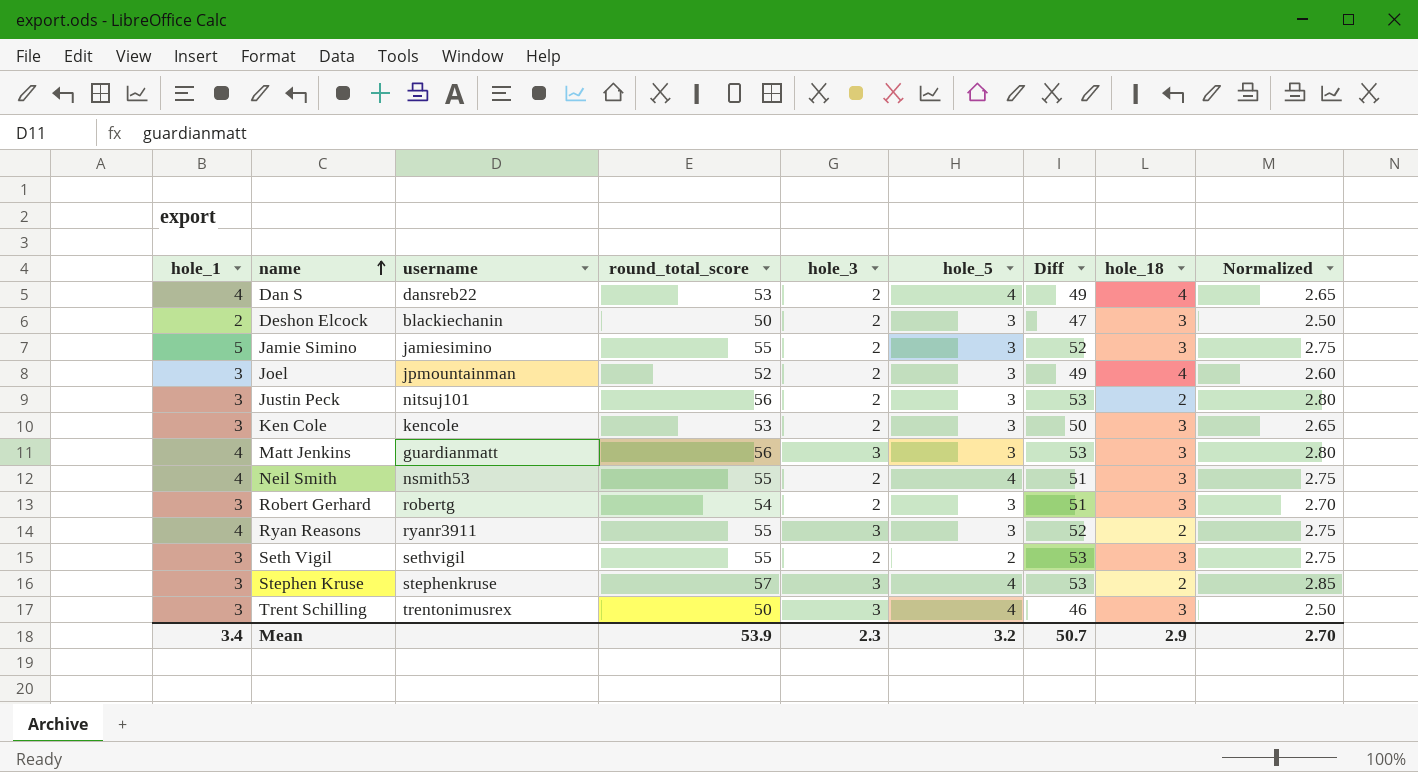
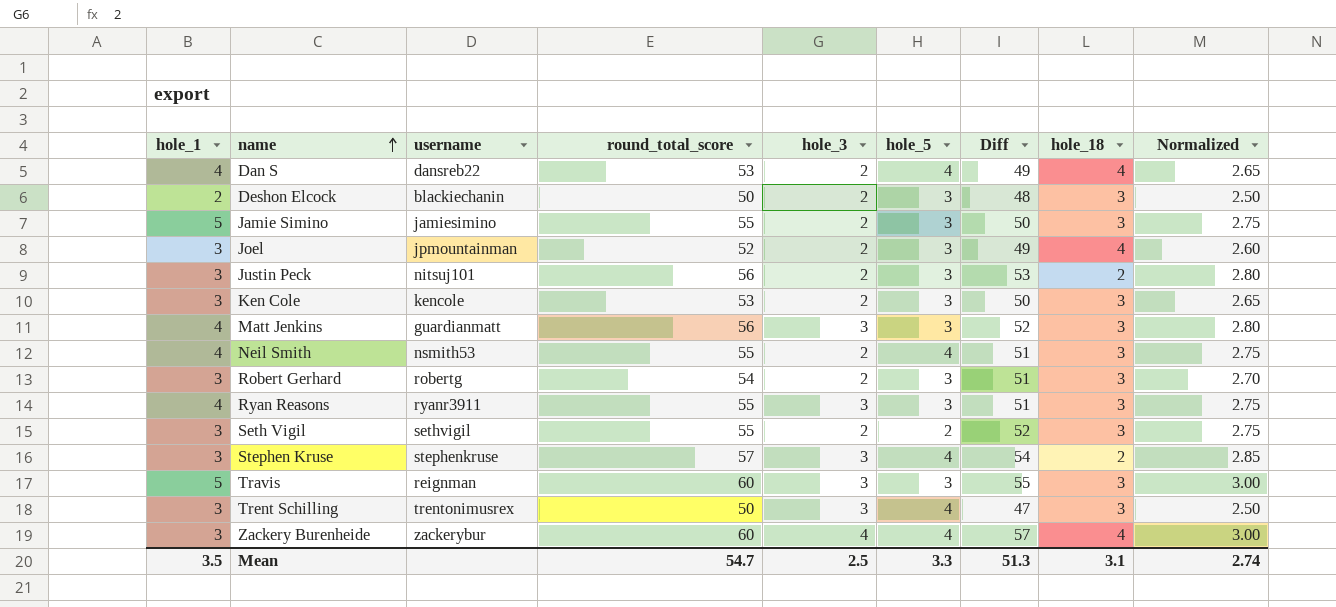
column Diff | formula: [round_total_score] - [hole_5] -> [round_total_score] - [hole_1]
Ryan Reasons | hole_18: 2 -> 3
row Travis: none -> 5 | reignman | 60 | 3 | 3 | 55 | 3 | 3.00
row Zackery Burenheide: none -> 3 | zackerybur | 60 | 4 | 4 | 57 | 4 | 3.00
Mean | hole_1: 3.4 -> 3.5
Mean | round_total_score: 53.9 -> 54.7
Mean | hole_3: 2.3 -> 2.5
Mean | hole_5: 3.2 -> 3.3
Mean | Diff: 50.7 -> 51.3
Mean | hole_18: 2.9 -> 3.1
Mean | Normalized: 2.70 -> 2.74

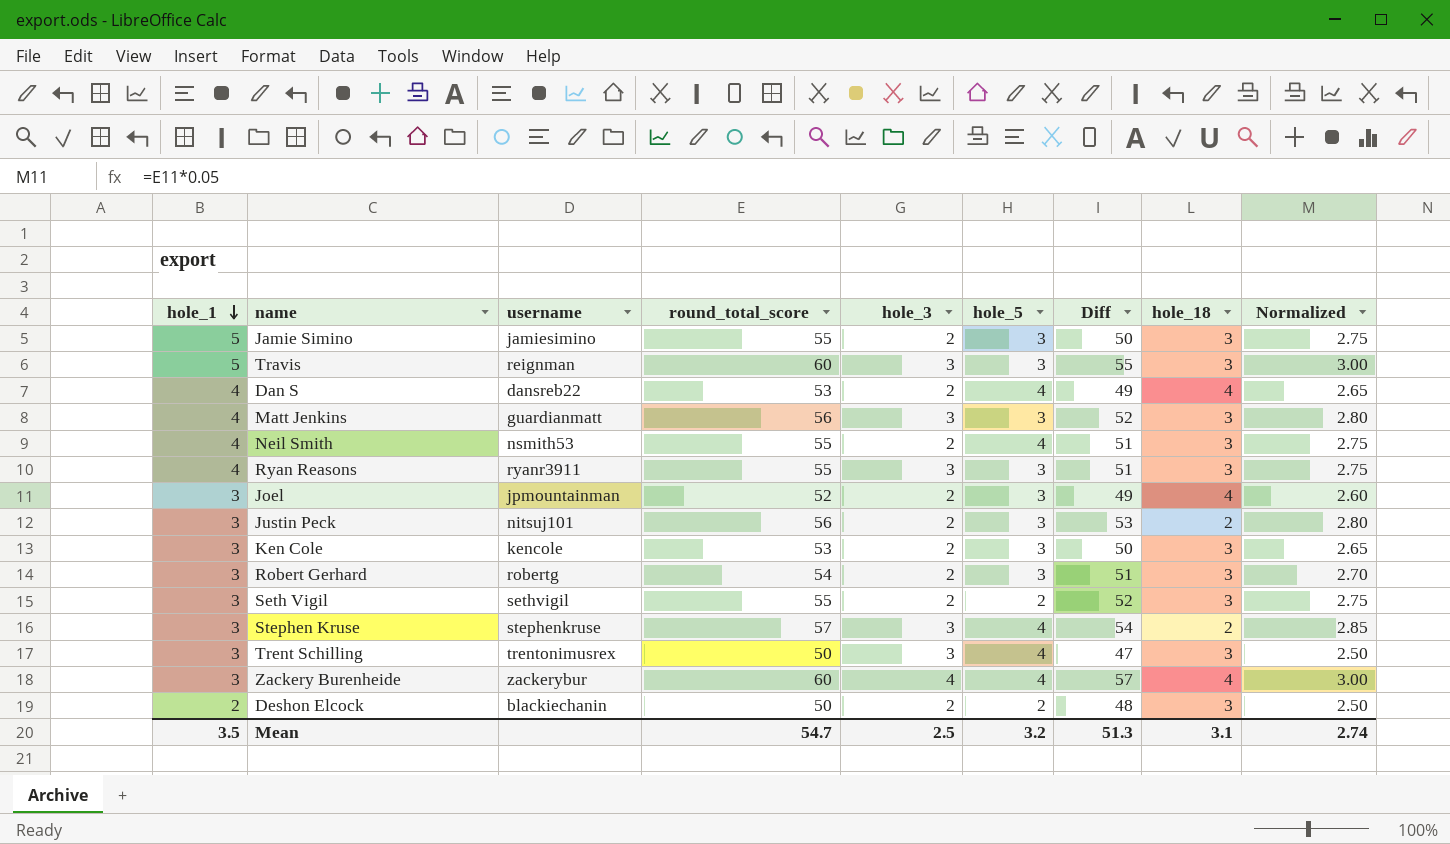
row order: name ascending -> hole_1 descending
Deshon Elcock | hole_5: 3 -> 2
Mean | hole_5: 3.3 -> 3.2

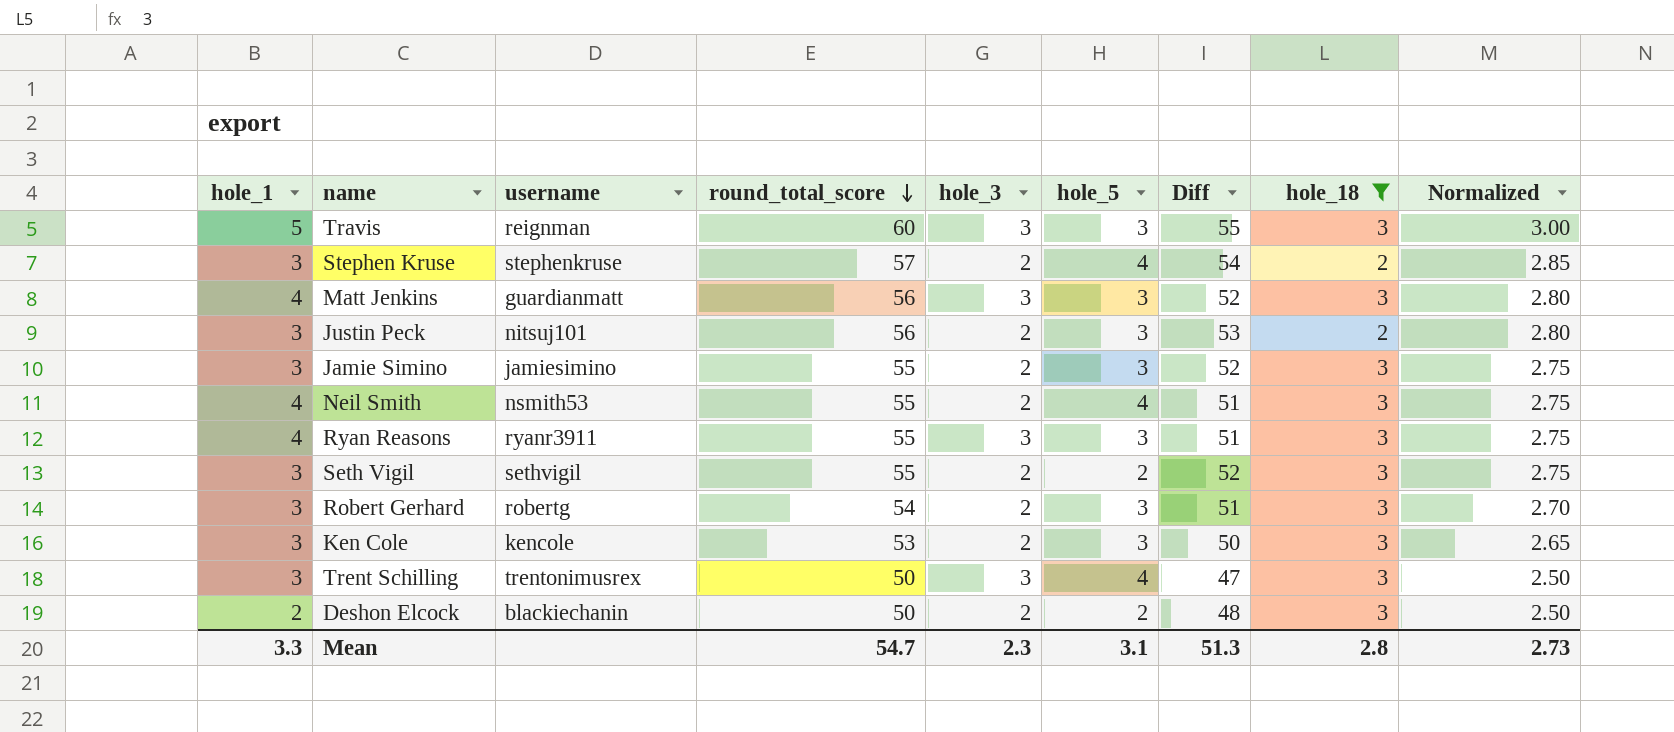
filter: none -> hole_18 != 4
row order: hole_1 descending -> round_total_score descending
Stephen Kruse | hole_3: 3 -> 2
Jamie Simino | hole_1: 5 -> 3
Jamie Simino | Diff: 50 -> 52
Mean | hole_1: 3.5 -> 3.3
Mean | hole_3: 2.5 -> 2.3
Mean | hole_5: 3.2 -> 3.1
Mean | hole_18: 3.1 -> 2.8
Mean | Normalized: 2.74 -> 2.73

